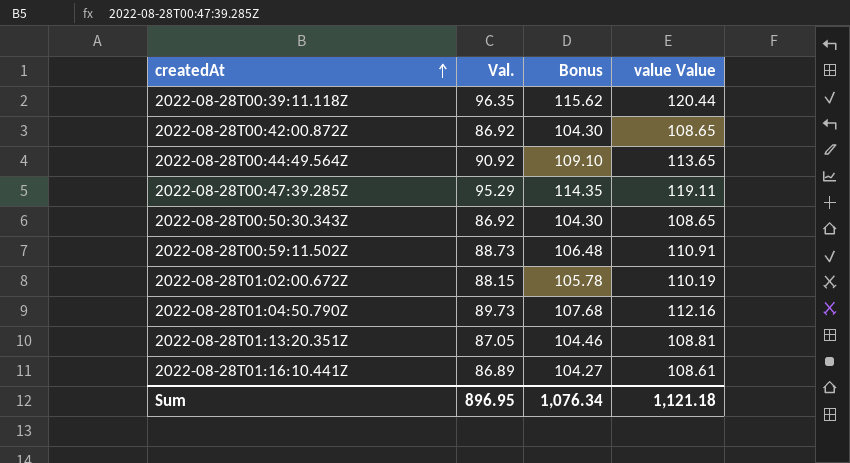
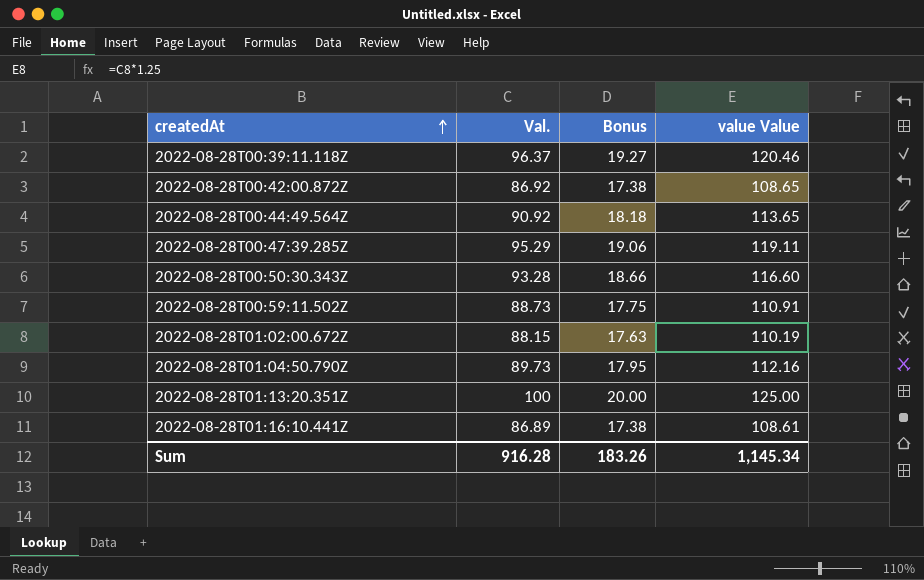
column Bonus | formula: [Val.] * 1.2 -> [Val.] * 0.2
2022-08-28T00:39:11.118Z | Val.: 96.35 -> 96.37
2022-08-28T00:39:11.118Z | value Value: 120.44 -> 120.46
2022-08-28T00:50:30.343Z | Val.: 86.92 -> 93.28
2022-08-28T00:50:30.343Z | value Value: 108.65 -> 116.60
2022-08-28T01:13:20.351Z | Val.: 87.05 -> 100
2022-08-28T01:13:20.351Z | value Value: 108.81 -> 125.00
Sum | Val.: 896.95 -> 916.28
Sum | Bonus: 1,076.34 -> 183.26
Sum | value Value: 1,121.18 -> 1,145.34

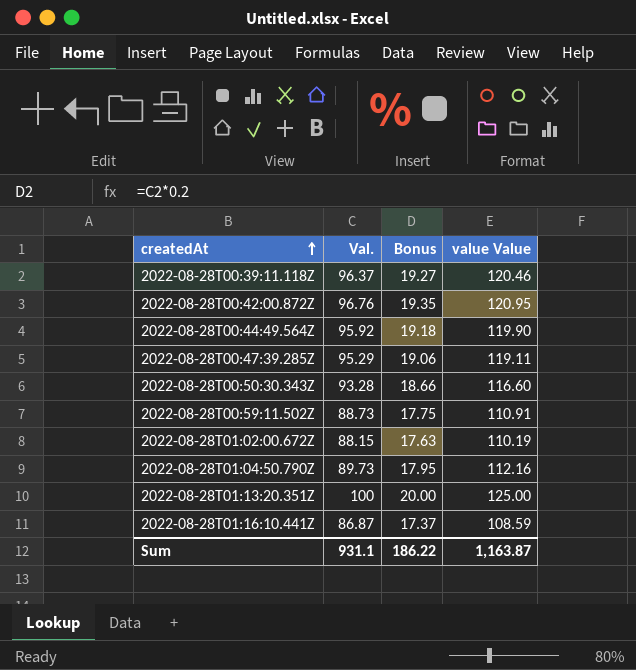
2022-08-28T00:42:00.872Z | Val.: 86.92 -> 96.76
2022-08-28T00:42:00.872Z | Bonus: 17.38 -> 19.35
2022-08-28T00:42:00.872Z | value Value: 108.65 -> 120.95
2022-08-28T00:44:49.564Z | Val.: 90.92 -> 95.92
2022-08-28T00:44:49.564Z | Bonus: 18.18 -> 19.18
2022-08-28T00:44:49.564Z | value Value: 113.65 -> 119.90
2022-08-28T01:16:10.441Z | Val.: 86.89 -> 86.87
2022-08-28T01:16:10.441Z | Bonus: 17.38 -> 17.37
2022-08-28T01:16:10.441Z | value Value: 108.61 -> 108.59
Sum | Val.: 916.28 -> 931.1
Sum | Bonus: 183.26 -> 186.22
Sum | value Value: 1,145.34 -> 1,163.87

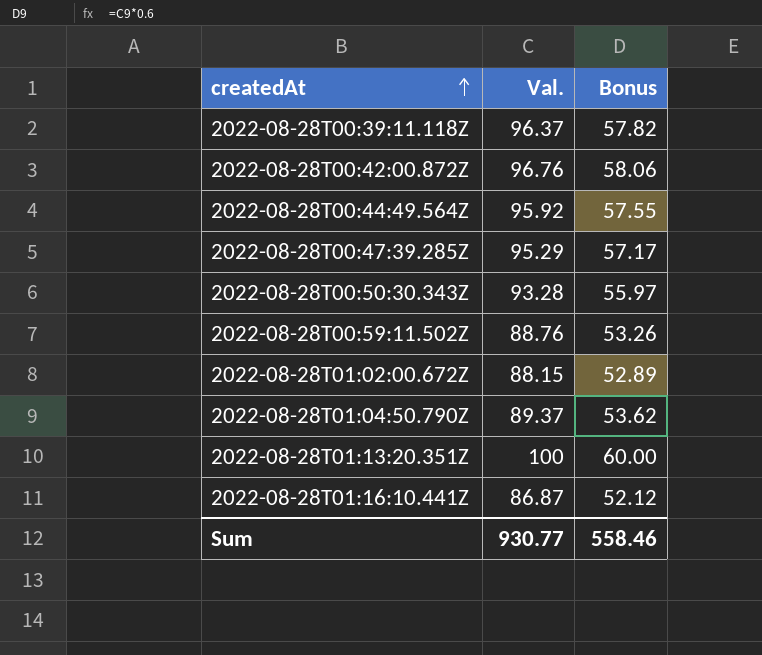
column value Value | formula: [Val.] * 1.25 -> none
column Bonus | formula: [Val.] * 0.2 -> [Val.] * 0.6
2022-08-28T00:59:11.502Z | Val.: 88.73 -> 88.76
2022-08-28T01:04:50.790Z | Val.: 89.73 -> 89.37
Sum | Val.: 931.1 -> 930.77
Sum | Bonus: 186.22 -> 558.46

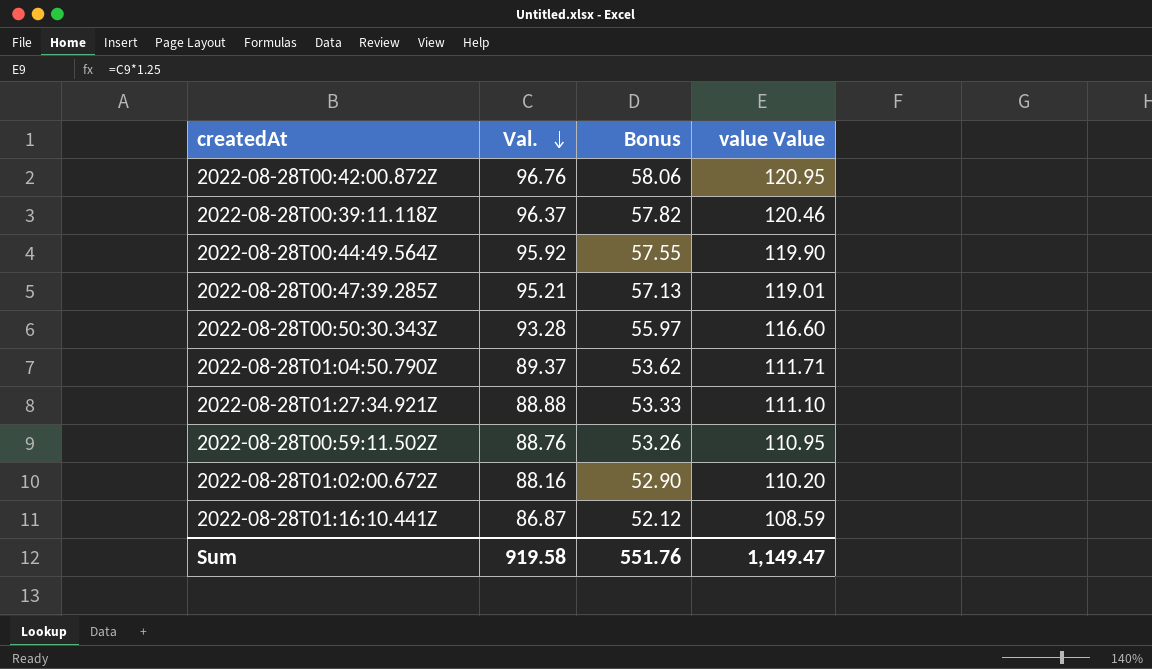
row order: createdAt ascending -> Val. descending
column value Value | formula: none -> [Val.] * 1.25
row 2022-08-28T01:13:20.351Z: 100 | 60.00 -> none
2022-08-28T00:47:39.285Z | Val.: 95.29 -> 95.21
2022-08-28T00:47:39.285Z | Bonus: 57.17 -> 57.13
row 2022-08-28T01:27:34.921Z: none -> 88.88 | 53.33 | 111.10
2022-08-28T01:02:00.672Z | Val.: 88.15 -> 88.16
2022-08-28T01:02:00.672Z | Bonus: 52.89 -> 52.90
Sum | Val.: 930.77 -> 919.58
Sum | Bonus: 558.46 -> 551.76

